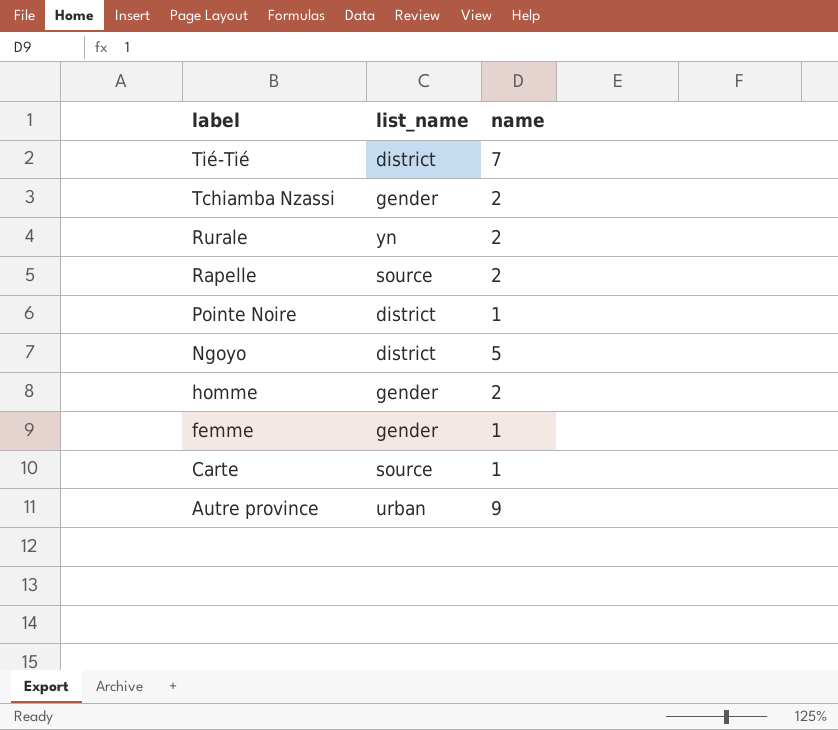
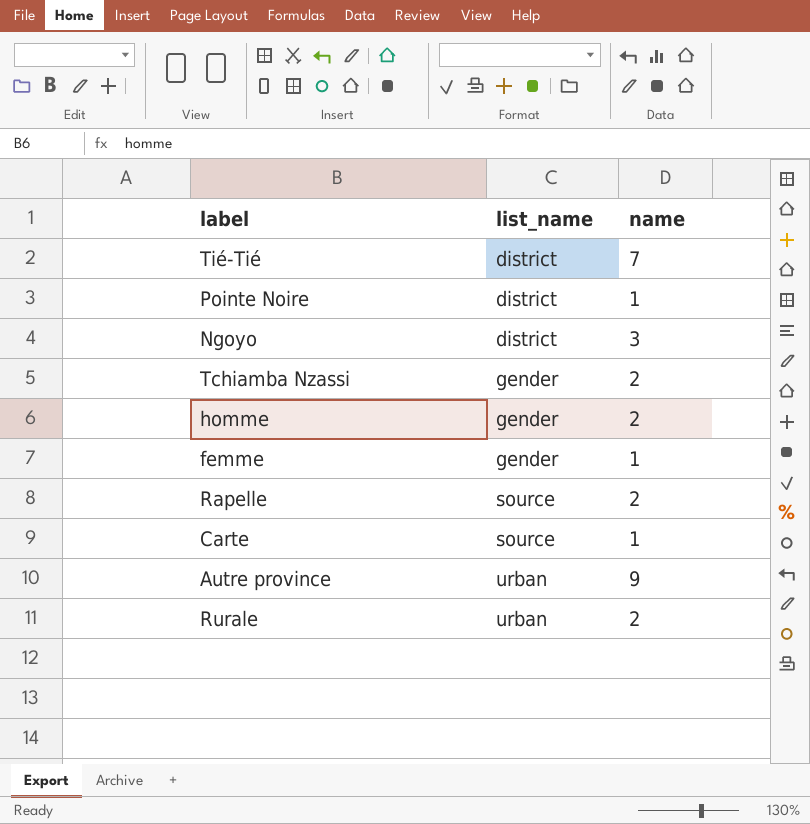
row order: label descending -> list_name ascending
Ngoyo | name: 5 -> 3
Rurale | list_name: yn -> urban

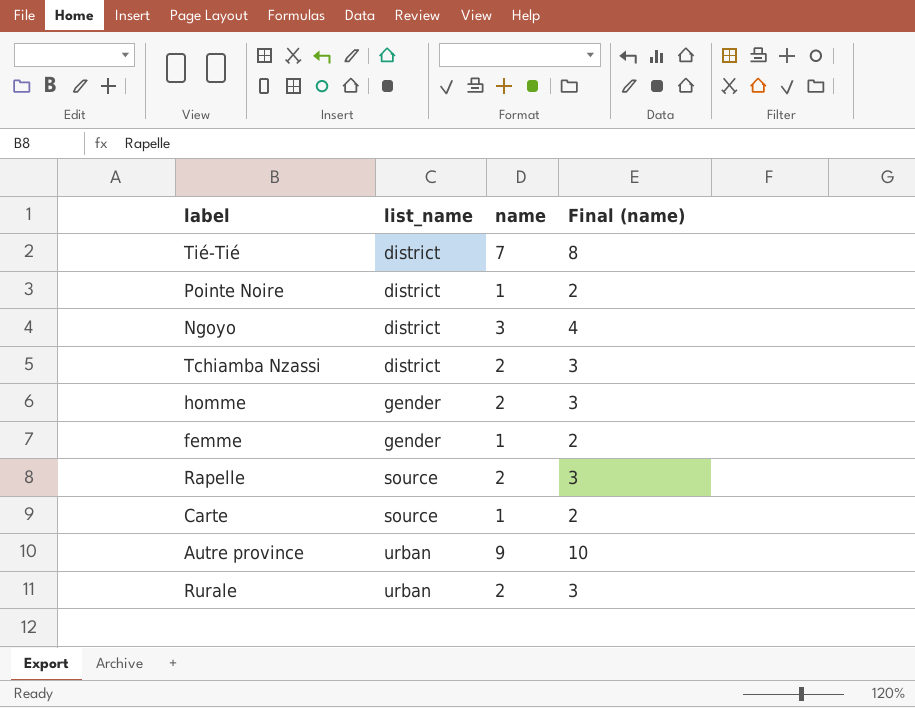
column Final (name) | formula: none -> [name] + 1
Tchiamba Nzassi | list_name: gender -> district

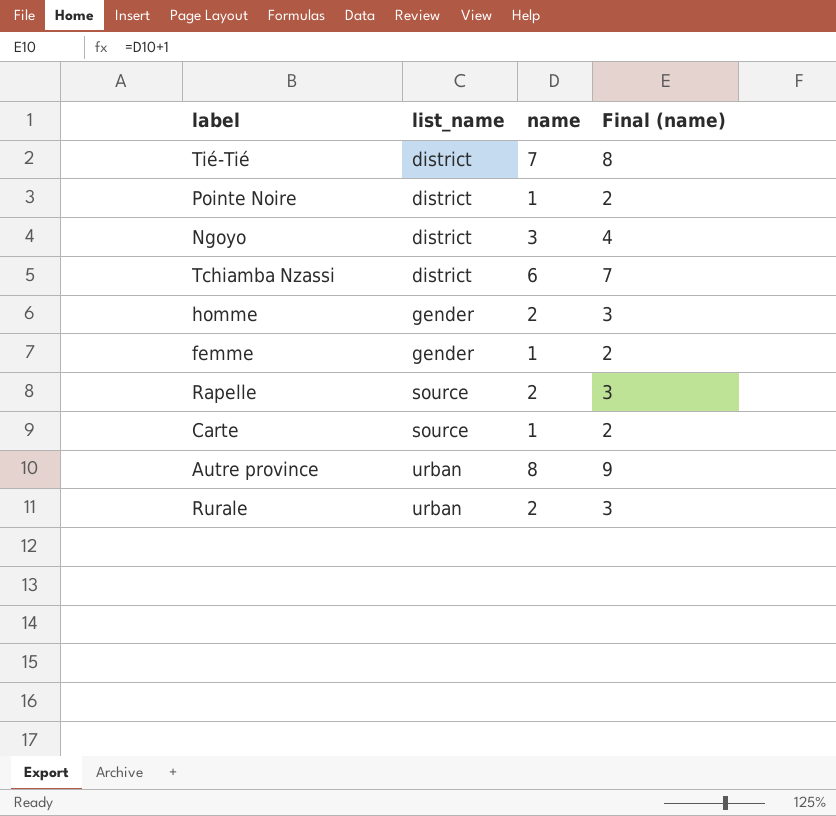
Tchiamba Nzassi | name: 2 -> 6
Tchiamba Nzassi | Final (name): 3 -> 7
Autre province | name: 9 -> 8
Autre province | Final (name): 10 -> 9

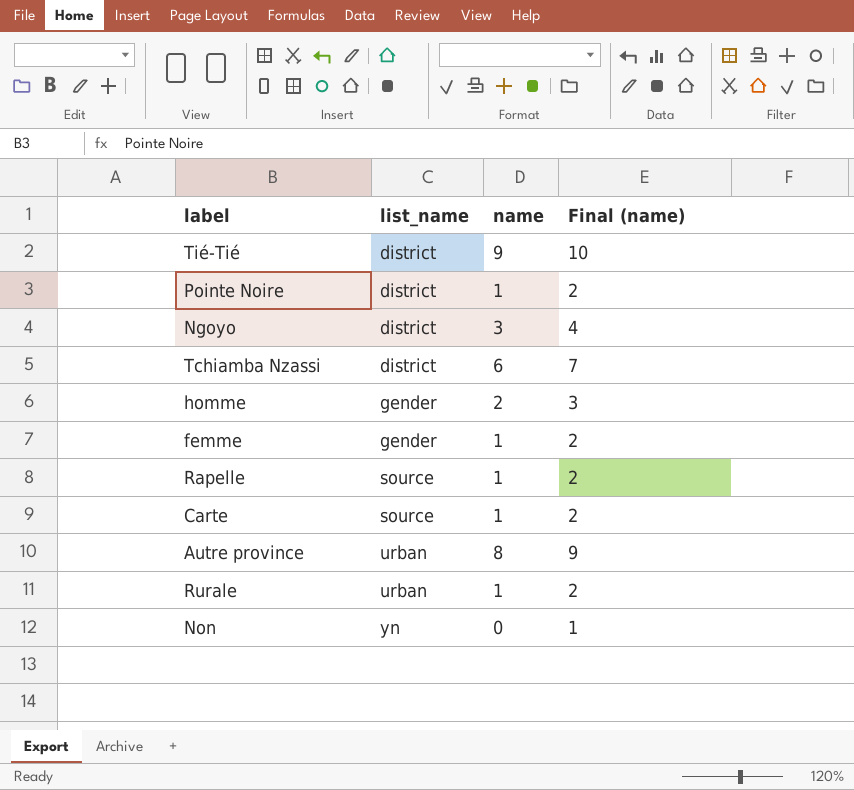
Tié-Tié | name: 7 -> 9
Tié-Tié | Final (name): 8 -> 10
Rapelle | name: 2 -> 1
Rapelle | Final (name): 3 -> 2
Rurale | name: 2 -> 1
Rurale | Final (name): 3 -> 2
row Non: none -> yn | 0 | 1

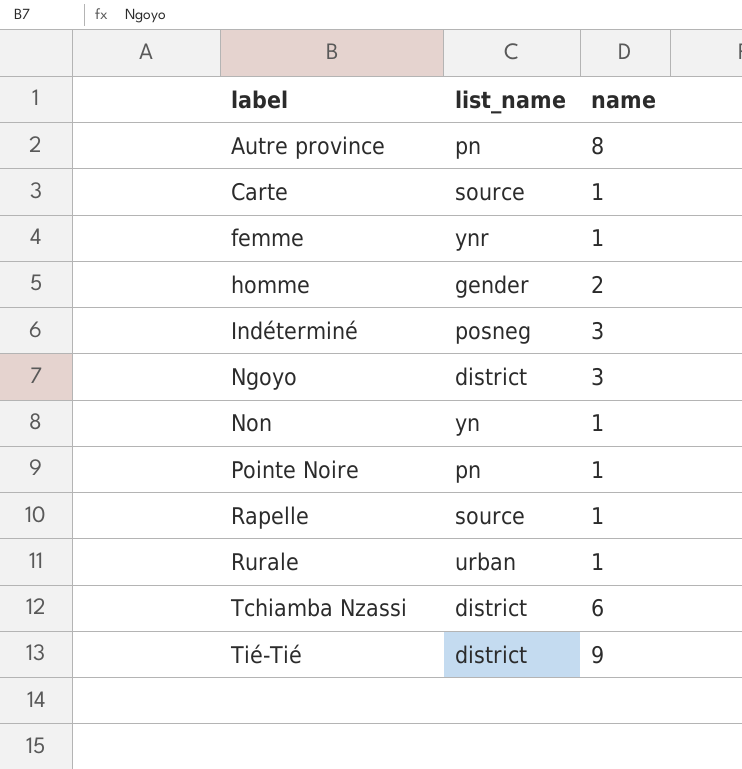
row order: list_name ascending -> label ascending
column Final (name) | formula: [name] + 1 -> none
Autre province | list_name: urban -> pn
femme | list_name: gender -> ynr
row Indéterminé: none -> posneg | 3
Non | name: 0 -> 1
Pointe Noire | list_name: district -> pn

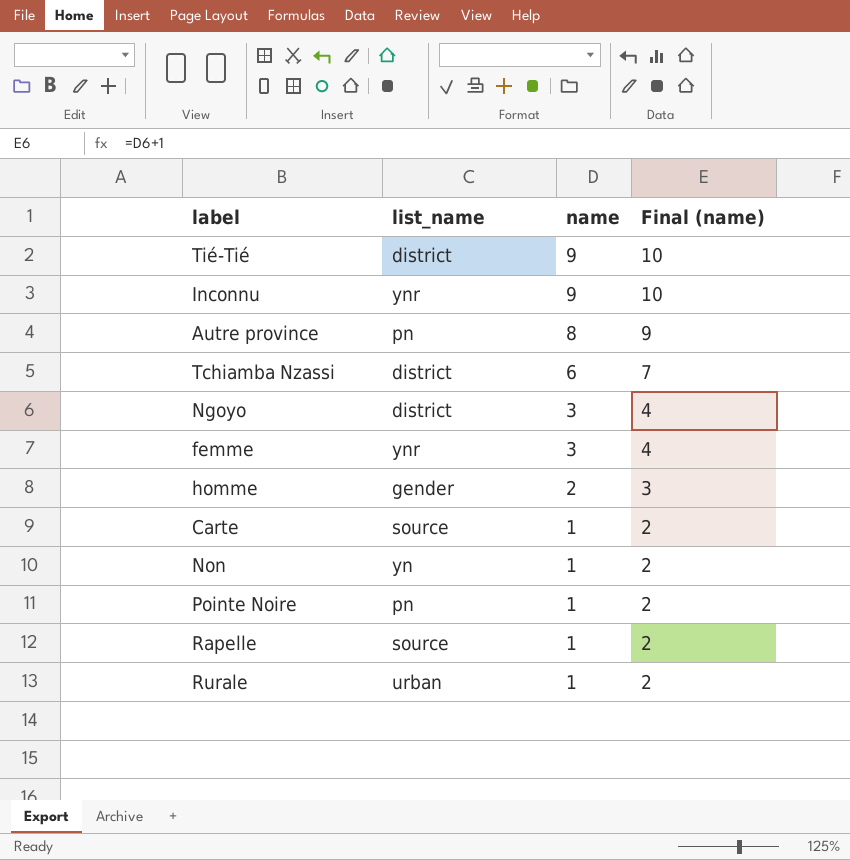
row order: label ascending -> name descending
column Final (name) | formula: none -> [name] + 1
row Indéterminé: posneg | 3 -> none
row Inconnu: none -> ynr | 9 | 10
femme | name: 1 -> 3

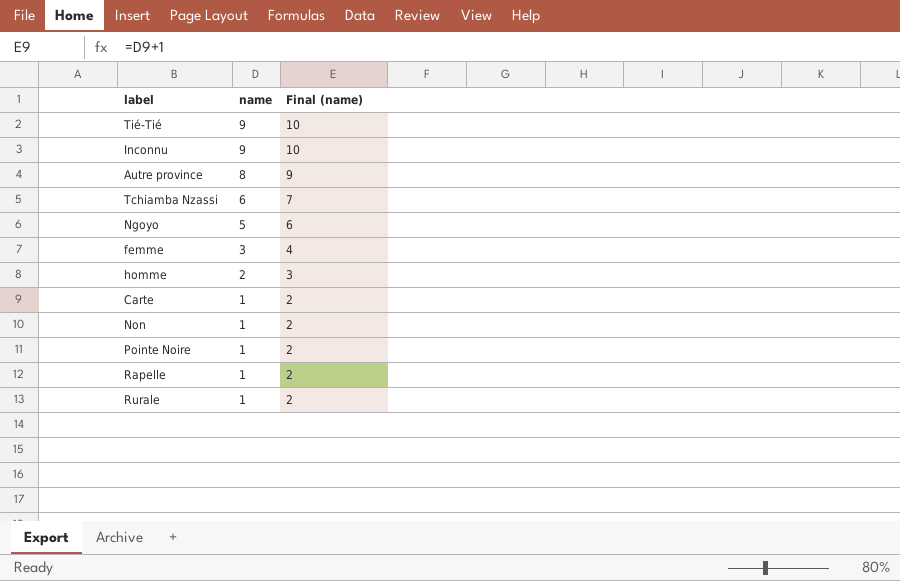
column list_name | position: 2 -> none
Ngoyo | name: 3 -> 5
Ngoyo | Final (name): 4 -> 6

